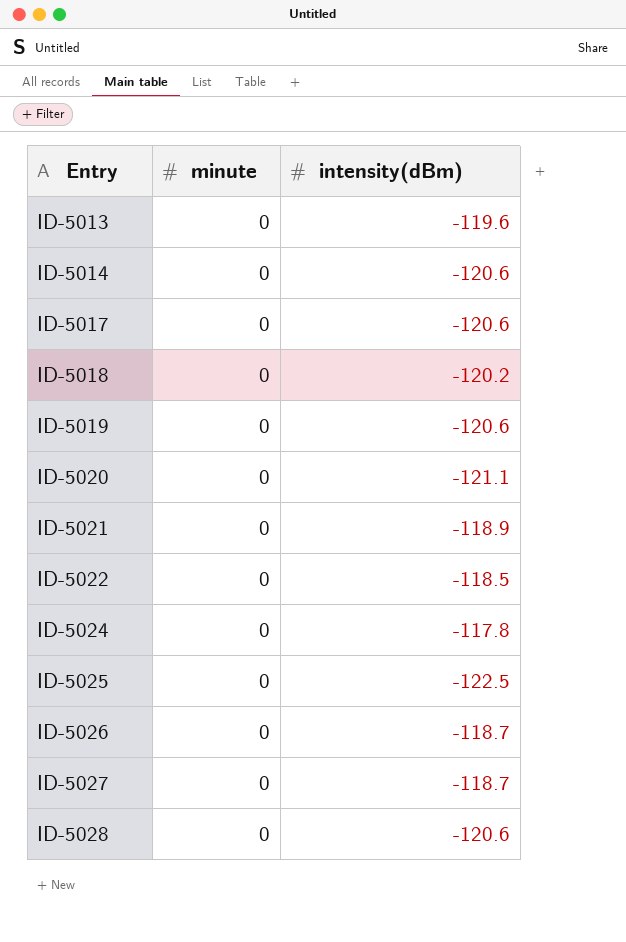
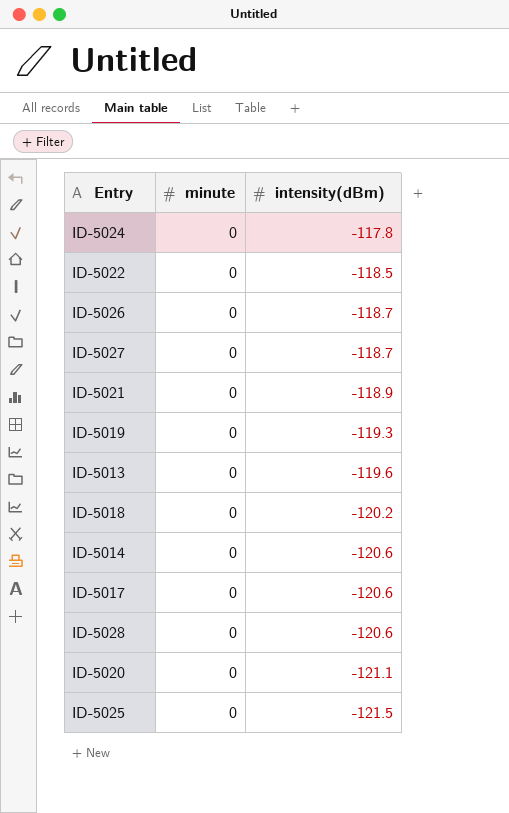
row order: Entry ascending -> intensity(dBm) descending
ID-5019 | intensity(dBm): -120.6 -> -119.3
ID-5025 | intensity(dBm): -122.5 -> -121.5

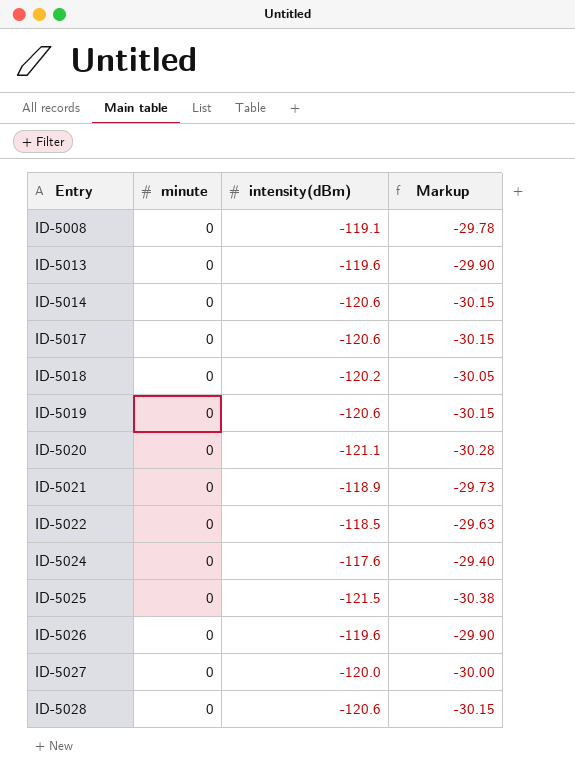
row order: intensity(dBm) descending -> Entry ascending
column Markup | formula: none -> [intensity(dBm)] * 0.25
row ID-5008: none -> 0 | -119.1 | -29.78
ID-5019 | intensity(dBm): -119.3 -> -120.6
ID-5024 | intensity(dBm): -117.8 -> -117.6
ID-5026 | intensity(dBm): -118.7 -> -119.6
ID-5027 | intensity(dBm): -118.7 -> -120.0

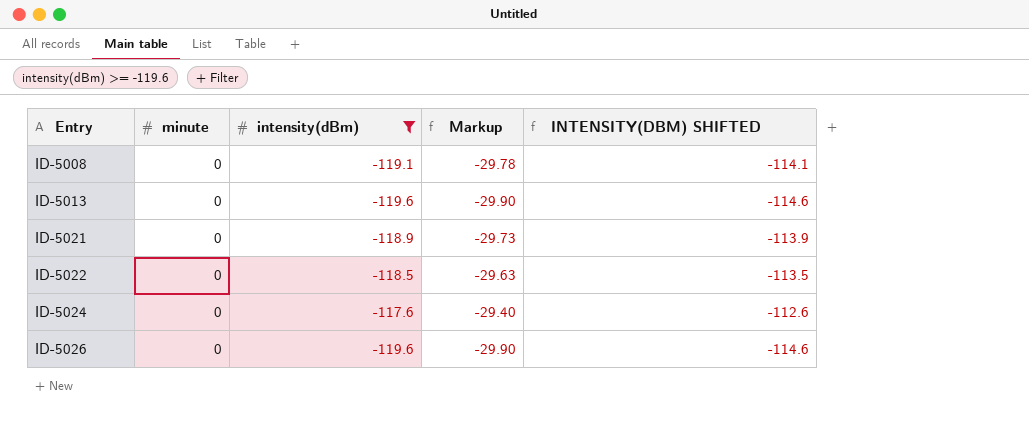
filter: none -> intensity(dBm) >= -119.6
column INTENSITY(DBM) SHIFTED | formula: none -> [intensity(dBm)] + 5

